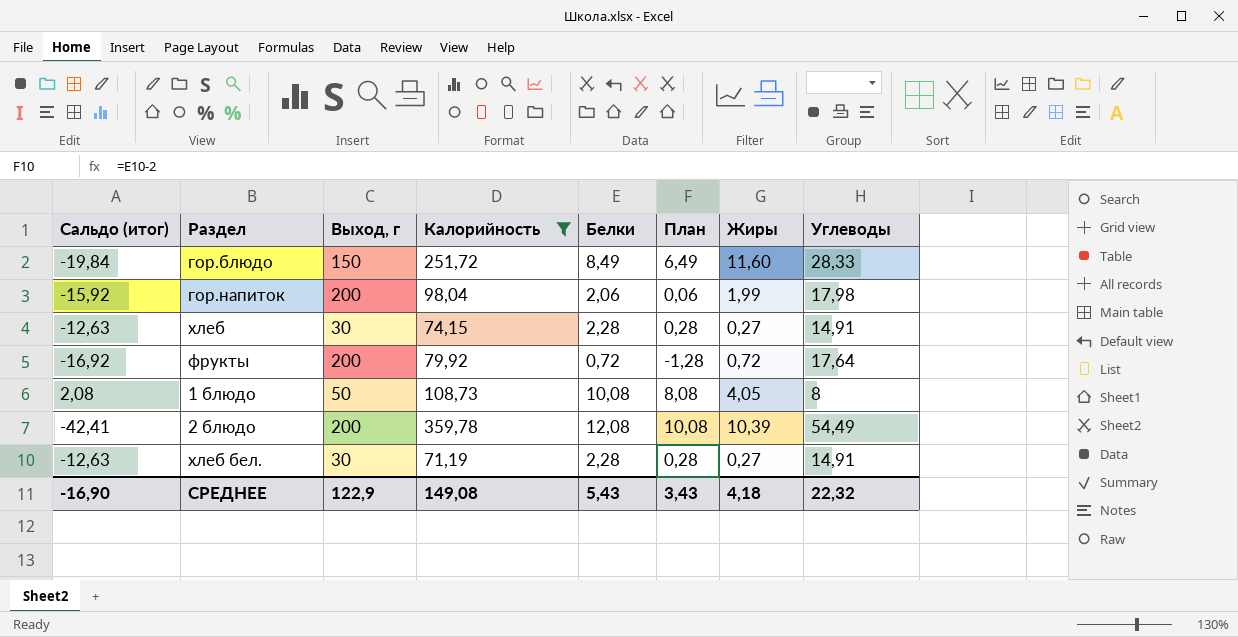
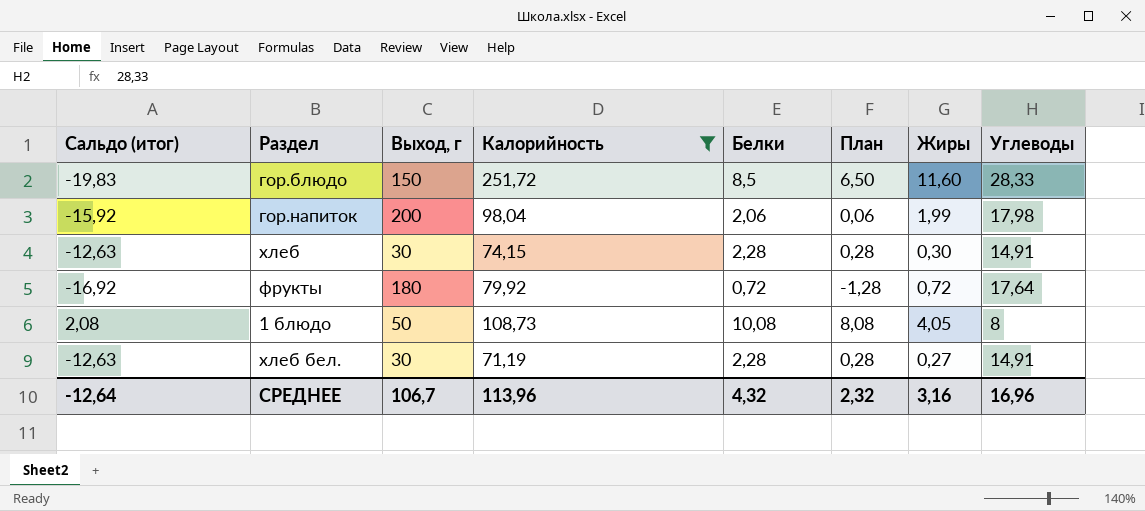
row 2 блюдо: -42,41 | 200 | 359,78 | 12,08 | 10,08 | 10,39 | 54,49 -> none
гор.блюдо | Сальдо (итог): -19,84 -> -19,83
гор.блюдо | Белки: 8,49 -> 8,5
гор.блюдо | План: 6,49 -> 6,50
хлеб | Жиры: 0,27 -> 0,30
фрукты | Выход, г: 200 -> 180
СРЕДНЕЕ | Сальдо (итог): -16,90 -> -12,64
СРЕДНЕЕ | Выход, г: 122,9 -> 106,7
СРЕДНЕЕ | Калорийность: 149,08 -> 113,96
СРЕДНЕЕ | Белки: 5,43 -> 4,32
СРЕДНЕЕ | План: 3,43 -> 2,32
СРЕДНЕЕ | Жиры: 4,18 -> 3,16
СРЕДНЕЕ | Углеводы: 22,32 -> 16,96

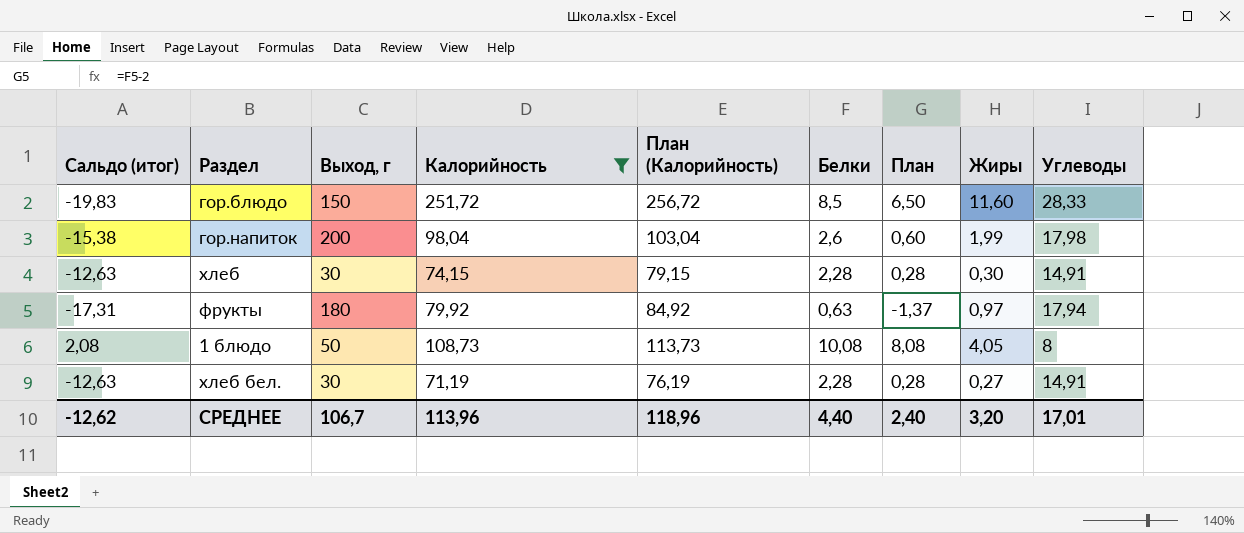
column План (Калорийность) | formula: none -> [Калорийность] + 5
гор.напиток | Сальдо (итог): -15,92 -> -15,38
гор.напиток | Белки: 2,06 -> 2,6
гор.напиток | План: 0,06 -> 0,60
фрукты | Сальдо (итог): -16,92 -> -17,31
фрукты | Белки: 0,72 -> 0,63
фрукты | План: -1,28 -> -1,37
фрукты | Жиры: 0,72 -> 0,97
фрукты | Углеводы: 17,64 -> 17,94
СРЕДНЕЕ | Сальдо (итог): -12,64 -> -12,62
СРЕДНЕЕ | Белки: 4,32 -> 4,40
СРЕДНЕЕ | План: 2,32 -> 2,40
СРЕДНЕЕ | Жиры: 3,16 -> 3,20
СРЕДНЕЕ | Углеводы: 16,96 -> 17,01

